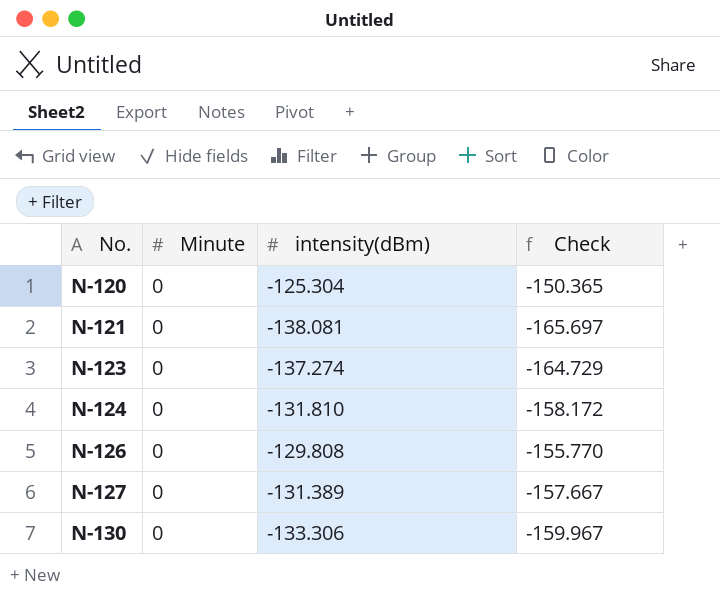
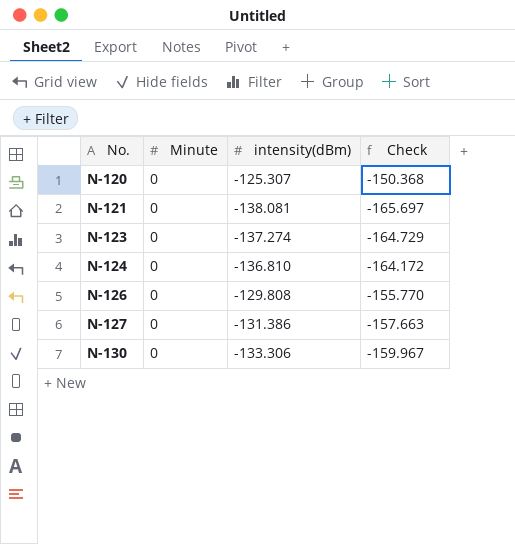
N-120 | intensity(dBm): -125.304 -> -125.307
N-120 | Check: -150.365 -> -150.368
N-124 | intensity(dBm): -131.810 -> -136.810
N-124 | Check: -158.172 -> -164.172
N-127 | intensity(dBm): -131.389 -> -131.386
N-127 | Check: -157.667 -> -157.663

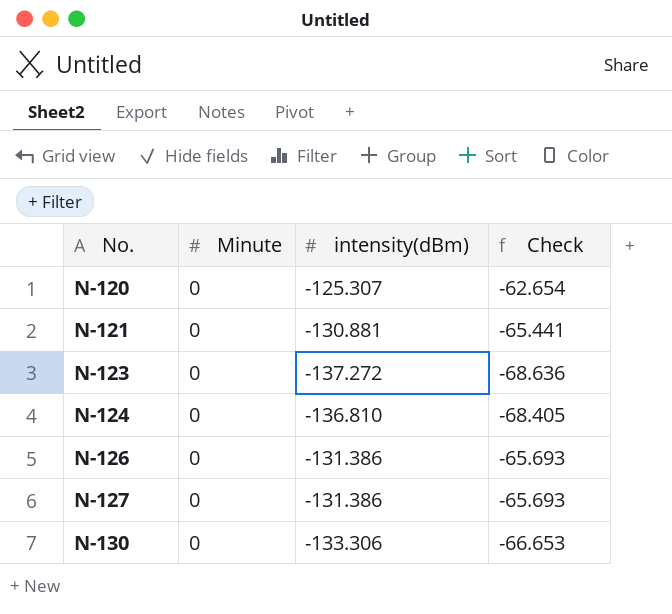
column Check | formula: [intensity(dBm)] * 1.2 -> [intensity(dBm)] * 0.5
N-121 | intensity(dBm): -138.081 -> -130.881
N-123 | intensity(dBm): -137.274 -> -137.272
N-126 | intensity(dBm): -129.808 -> -131.386

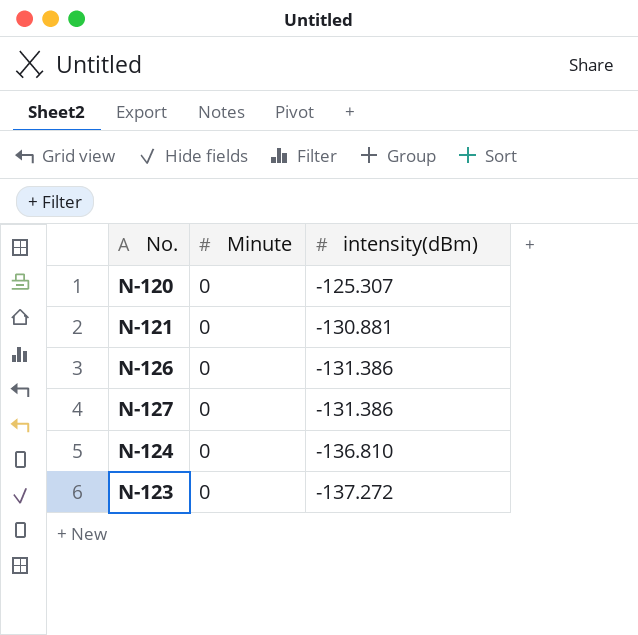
row order: No. ascending -> intensity(dBm) descending
column Check | formula: [intensity(dBm)] * 0.5 -> none
row N-130: 0 | -133.306 | -66.653 -> none

